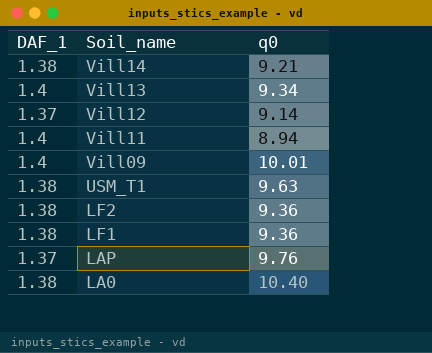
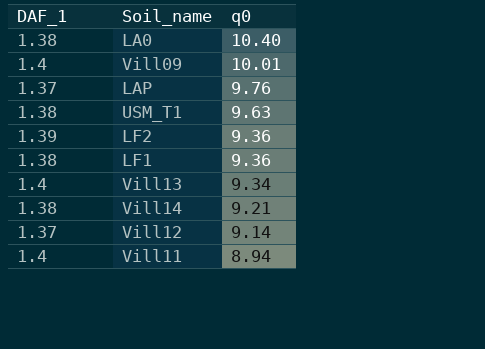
row order: Soil_name descending -> q0 descending
LF2 | DAF_1: 1.38 -> 1.39

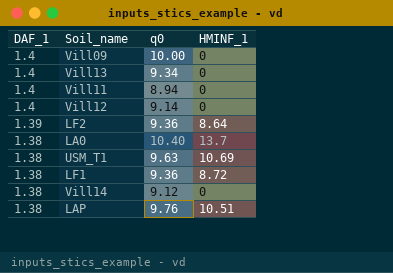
row order: q0 descending -> DAF_1 descending
column HMINF_1 | position: none -> 4
Vill09 | q0: 10.01 -> 10.00
Vill12 | DAF_1: 1.37 -> 1.4
Vill14 | q0: 9.21 -> 9.12
LAP | DAF_1: 1.37 -> 1.38

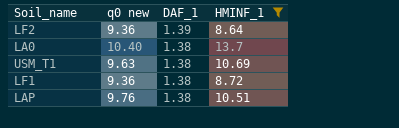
filter: none -> HMINF_1 != 0
column name: q0 -> q0 new
column DAF_1 | position: 1 -> 3

